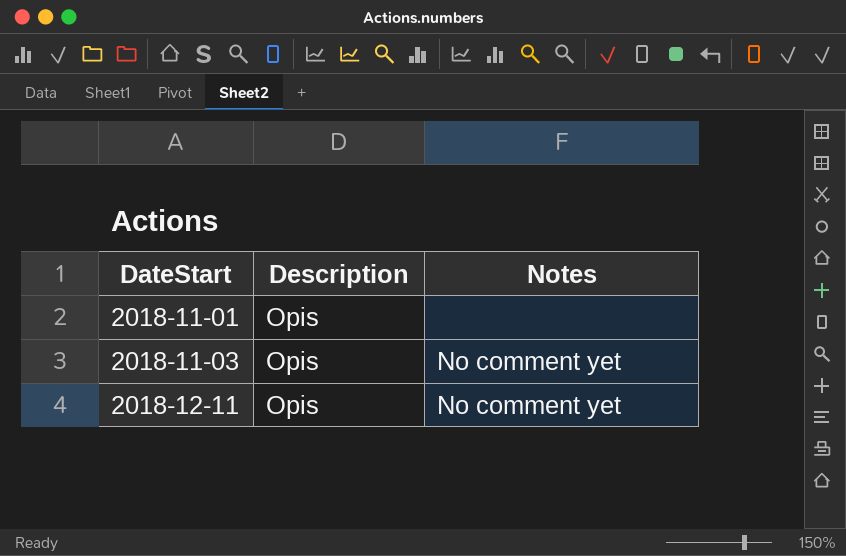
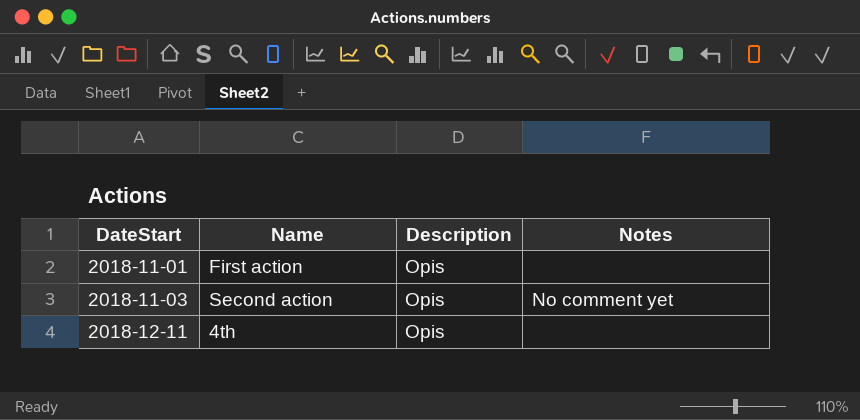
column Name | position: none -> 2
2018-12-11 | Notes: No comment yet -> none

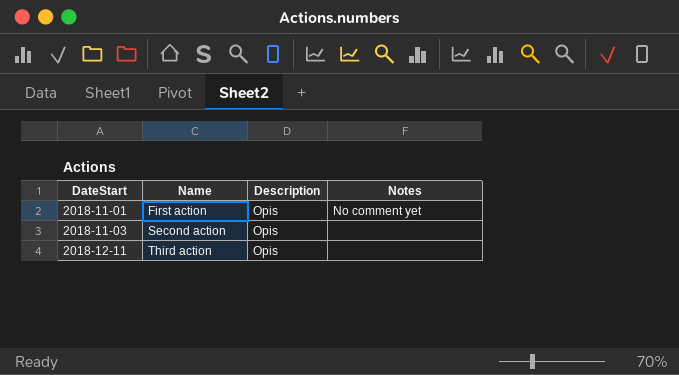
2018-11-01 | Notes: none -> No comment yet
2018-11-03 | Notes: No comment yet -> none
2018-12-11 | Name: 4th -> Third action

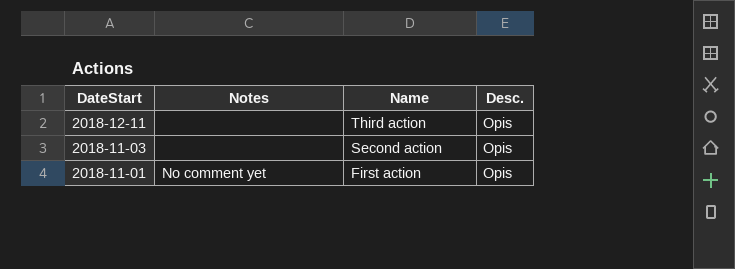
row order: DateStart ascending -> DateStart descending
column Notes | position: 4 -> 2
column name: Description -> Desc.

